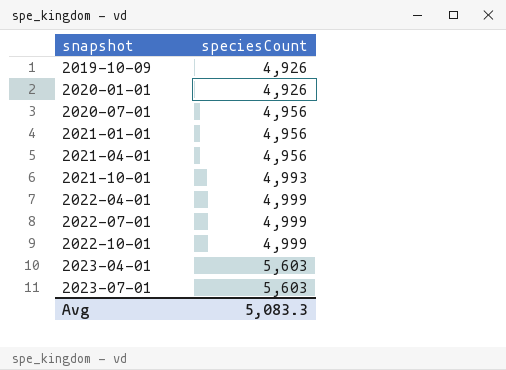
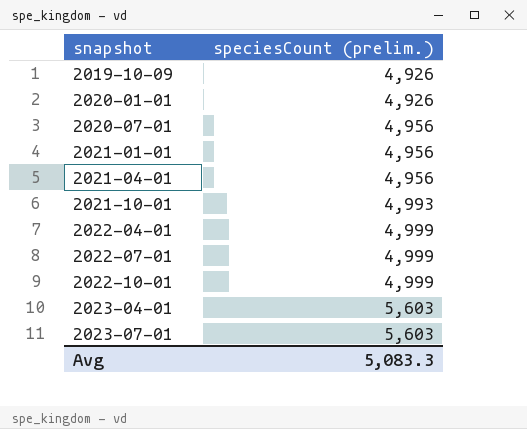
column name: speciesCount -> speciesCount (prelim.)

